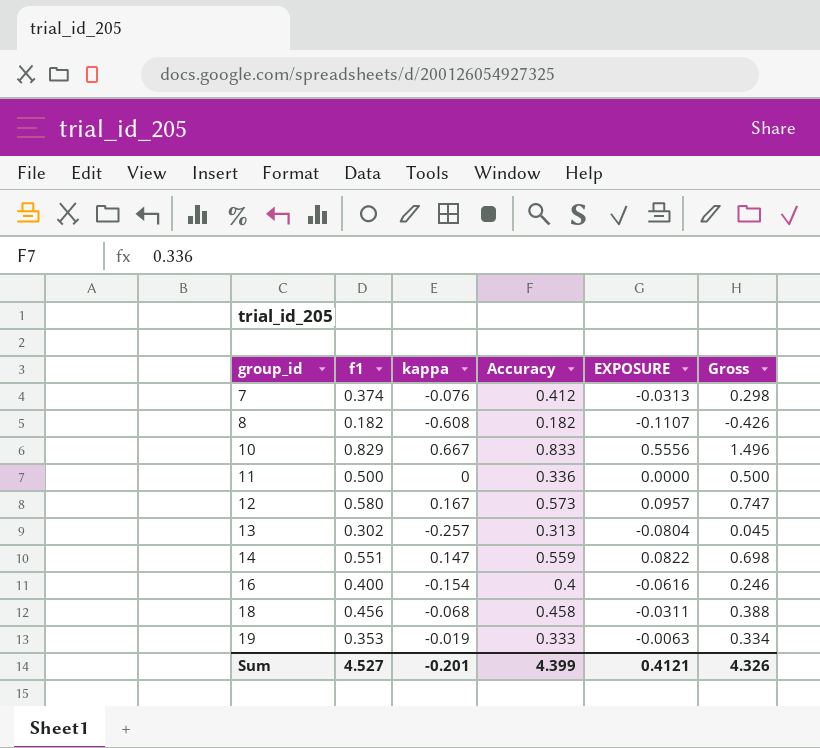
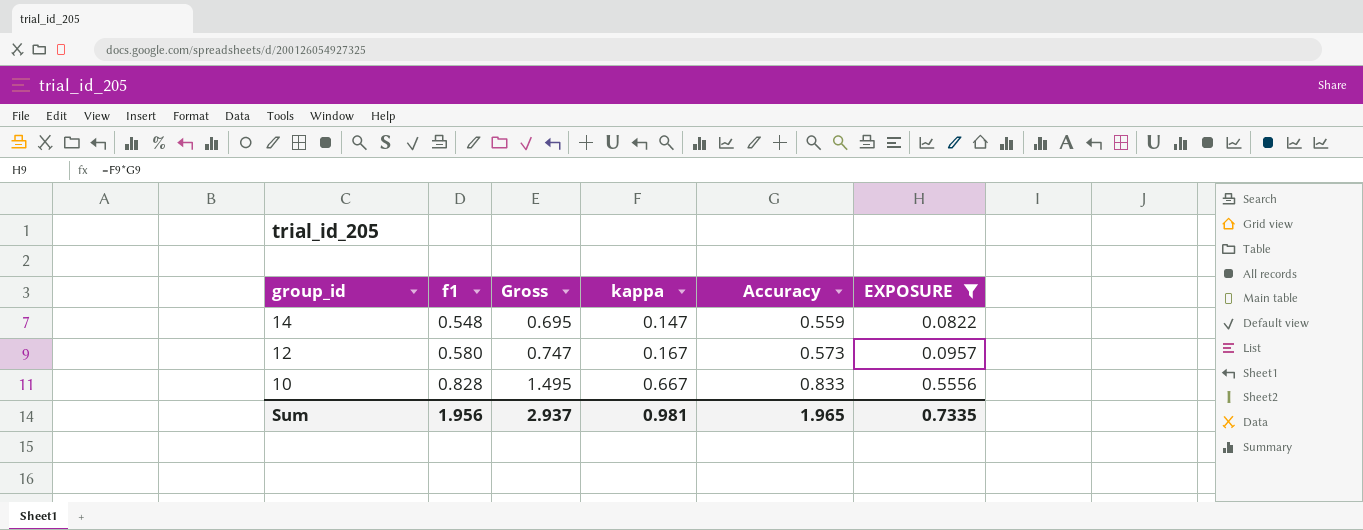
filter: none -> EXPOSURE >= 0.0822
row order: group_id ascending -> group_id descending
column Gross | position: 6 -> 3
14 | f1: 0.551 -> 0.548
14 | Gross: 0.698 -> 0.695
10 | f1: 0.829 -> 0.828
10 | Gross: 1.496 -> 1.495
Sum | f1: 4.527 -> 1.956
Sum | Gross: 4.326 -> 2.937
Sum | kappa: -0.201 -> 0.981
Sum | Accuracy: 4.399 -> 1.965
Sum | EXPOSURE: 0.4121 -> 0.7335

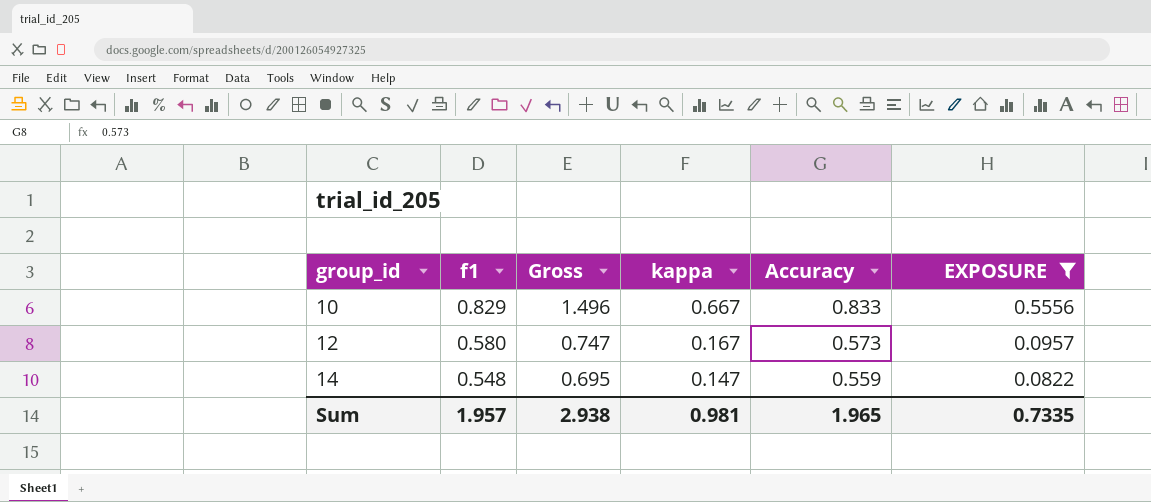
row order: group_id descending -> group_id ascending
10 | f1: 0.828 -> 0.829
10 | Gross: 1.495 -> 1.496
Sum | f1: 1.956 -> 1.957
Sum | Gross: 2.937 -> 2.938

